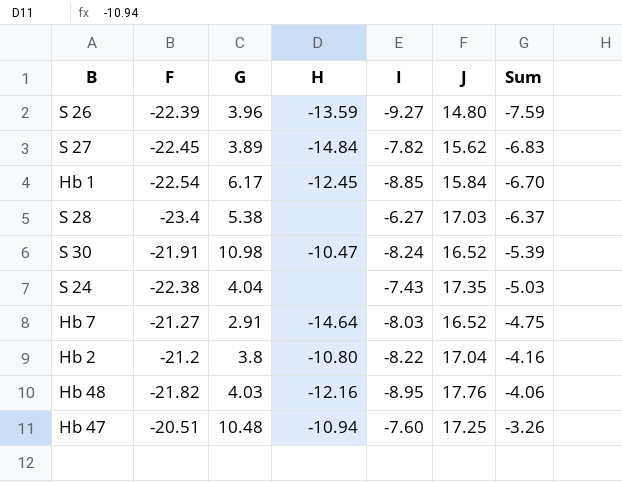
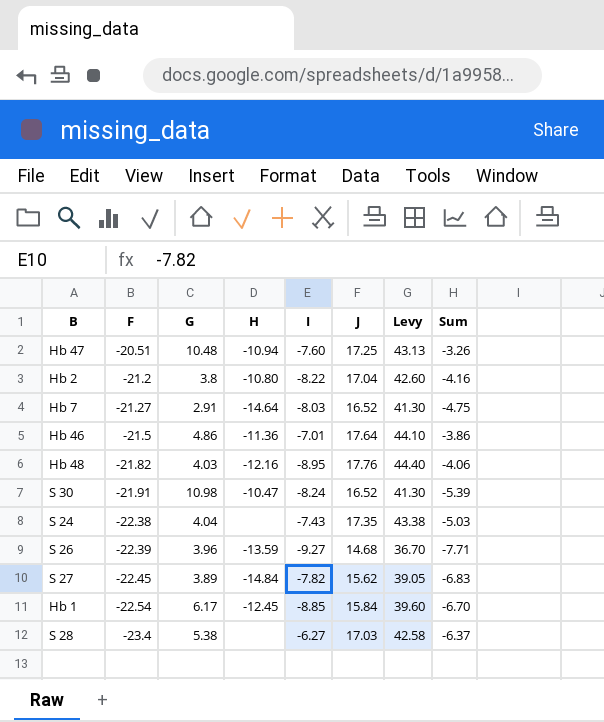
row order: Sum ascending -> F descending
column Levy | formula: none -> [J] * 2.5
row Hb 46: none -> -21.5 | 4.86 | -11.36 | -7.01 | 17.64 | 44.10 | -3.86
S 26 | J: 14.80 -> 14.68
S 26 | Sum: -7.59 -> -7.71

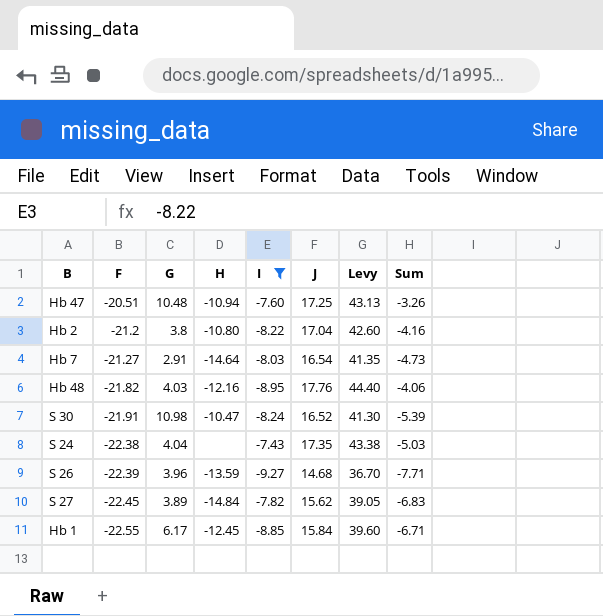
filter: none -> I <= -7.43
Hb 7 | J: 16.52 -> 16.54
Hb 7 | Levy: 41.30 -> 41.35
Hb 7 | Sum: -4.75 -> -4.73
Hb 1 | F: -22.54 -> -22.55
Hb 1 | Sum: -6.70 -> -6.71

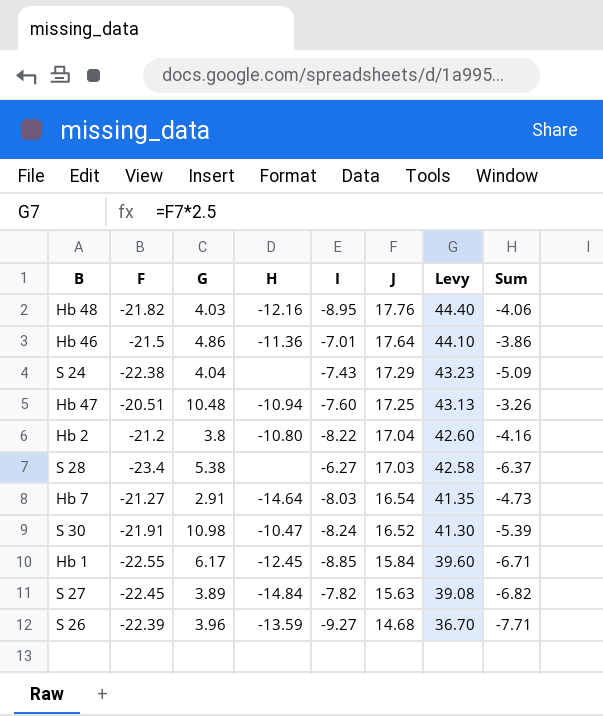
filter: I <= -7.43 -> none
row order: F descending -> J descending
S 24 | J: 17.35 -> 17.29
S 24 | Levy: 43.38 -> 43.23
S 24 | Sum: -5.03 -> -5.09
S 27 | J: 15.62 -> 15.63
S 27 | Levy: 39.05 -> 39.08
S 27 | Sum: -6.83 -> -6.82

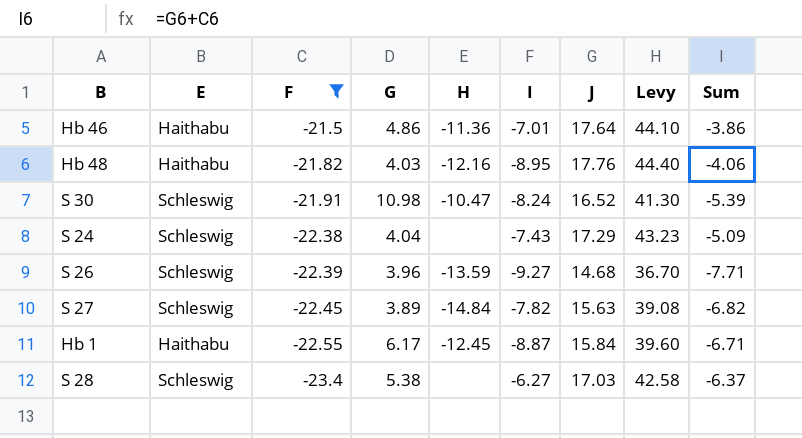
filter: none -> F <= -21.5
row order: J descending -> F descending
column E | position: none -> 2
Hb 1 | I: -8.85 -> -8.87

